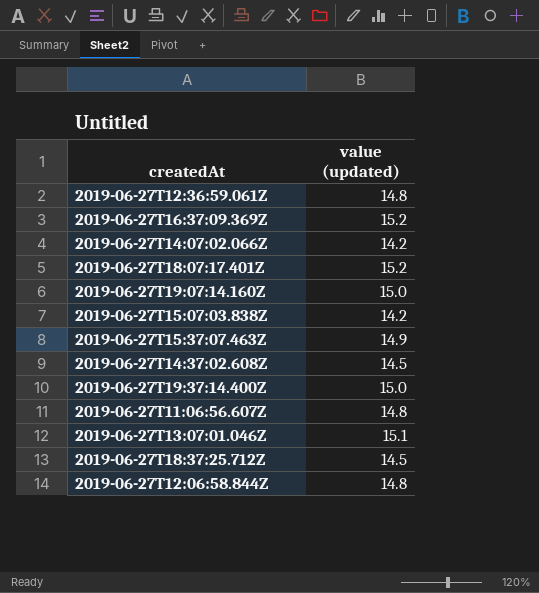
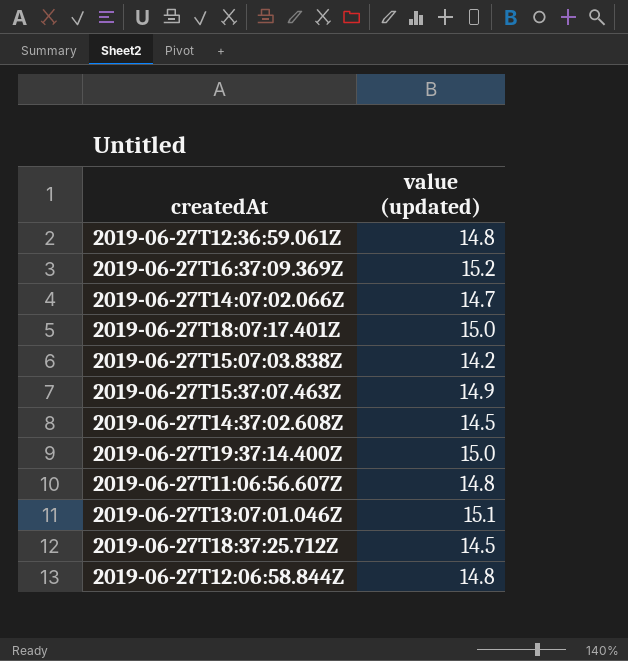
row 2019-06-27T19:07:14.160Z: 15.0 -> none
2019-06-27T14:07:02.066Z | value (updated): 14.2 -> 14.7
2019-06-27T18:07:17.401Z | value (updated): 15.2 -> 15.0

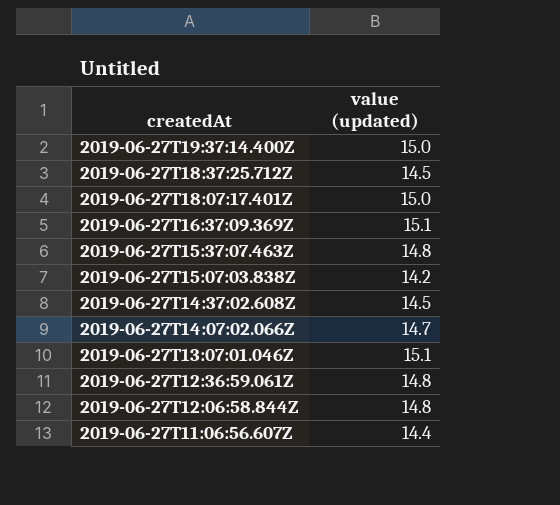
row order: none -> createdAt descending
2019-06-27T16:37:09.369Z | value (updated): 15.2 -> 15.1
2019-06-27T15:37:07.463Z | value (updated): 14.9 -> 14.8
2019-06-27T11:06:56.607Z | value (updated): 14.8 -> 14.4

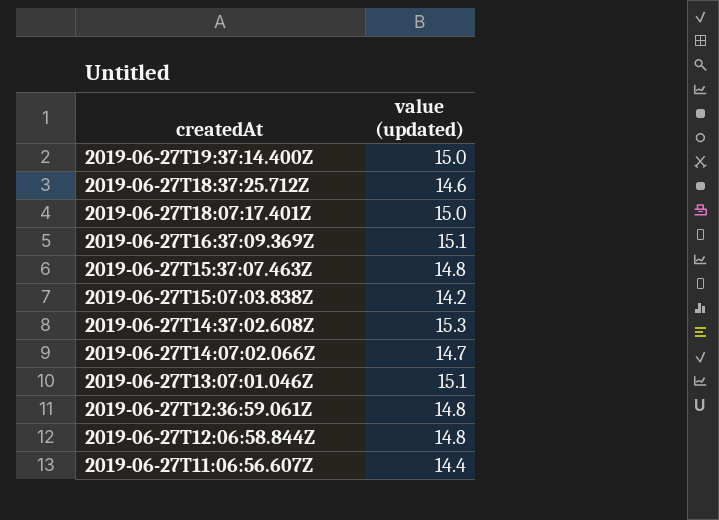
2019-06-27T18:37:25.712Z | value (updated): 14.5 -> 14.6
2019-06-27T14:37:02.608Z | value (updated): 14.5 -> 15.3

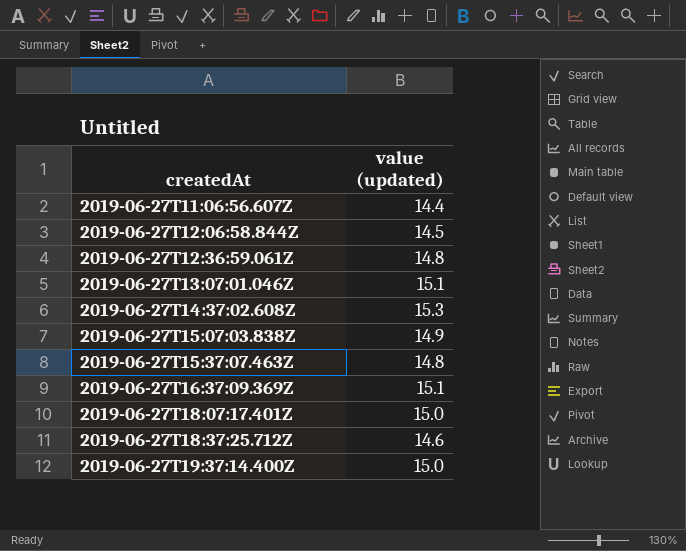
row order: createdAt descending -> createdAt ascending
row 2019-06-27T14:07:02.066Z: 14.7 -> none
2019-06-27T12:06:58.844Z | value (updated): 14.8 -> 14.5
2019-06-27T15:07:03.838Z | value (updated): 14.2 -> 14.9

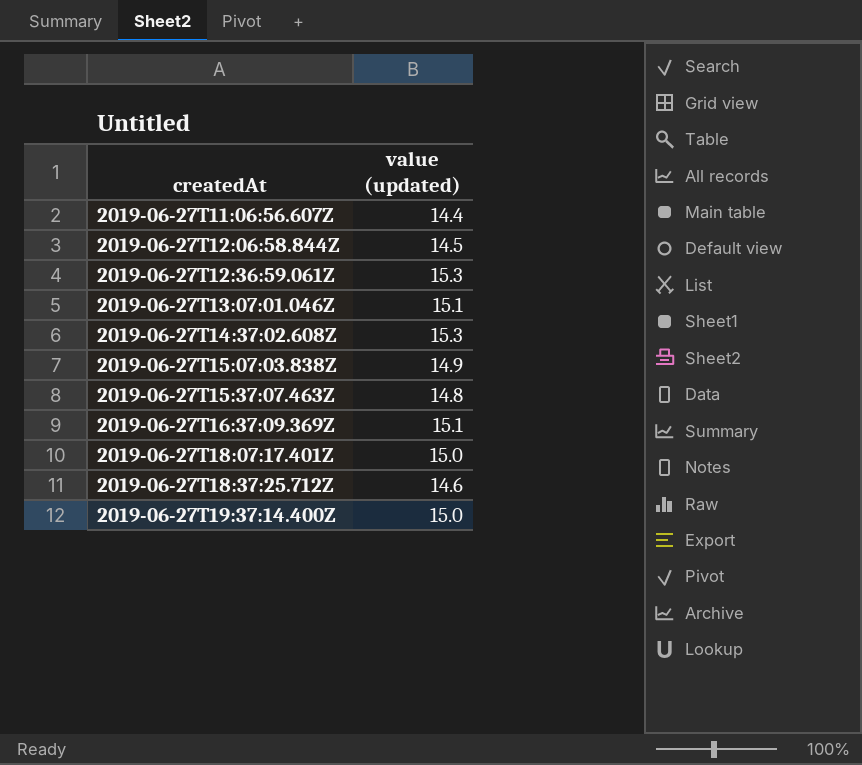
2019-06-27T12:36:59.061Z | value (updated): 14.8 -> 15.3

